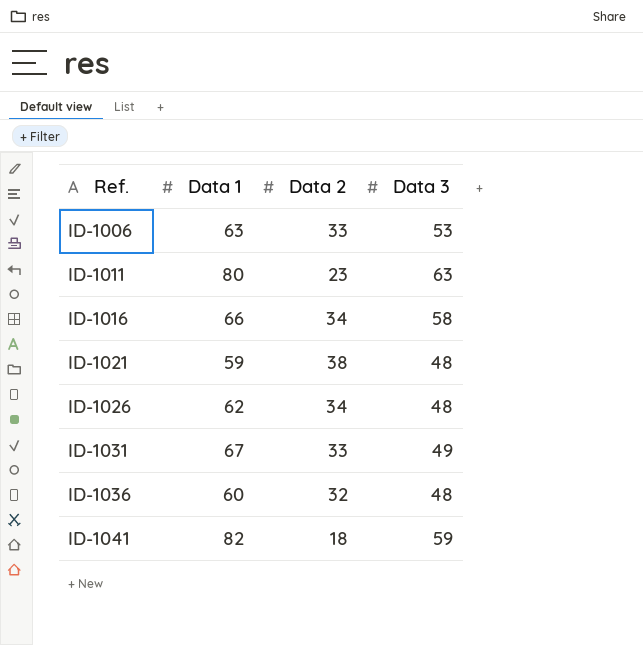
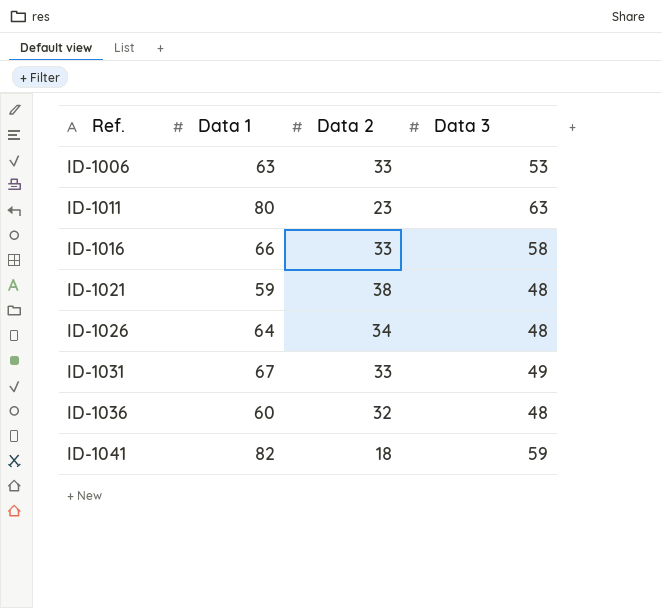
ID-1016 | Data 2: 34 -> 33
ID-1026 | Data 1: 62 -> 64

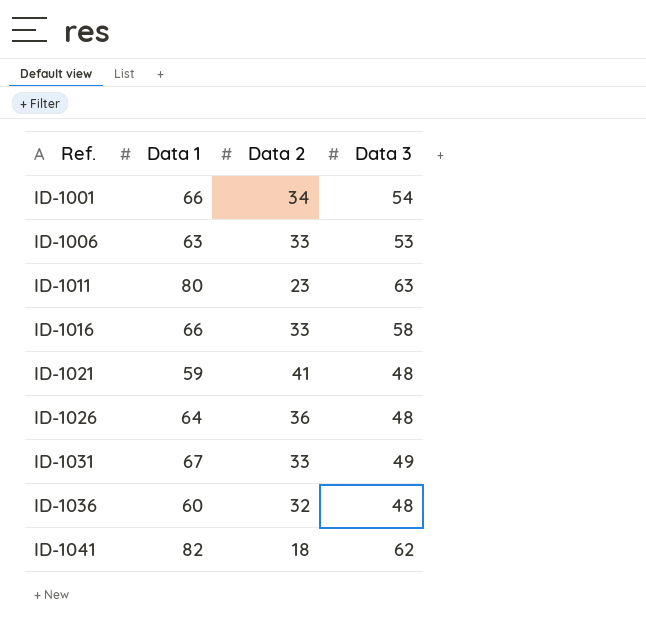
row ID-1001: none -> 66 | 34 | 54
ID-1021 | Data 2: 38 -> 41
ID-1026 | Data 2: 34 -> 36
ID-1041 | Data 3: 59 -> 62

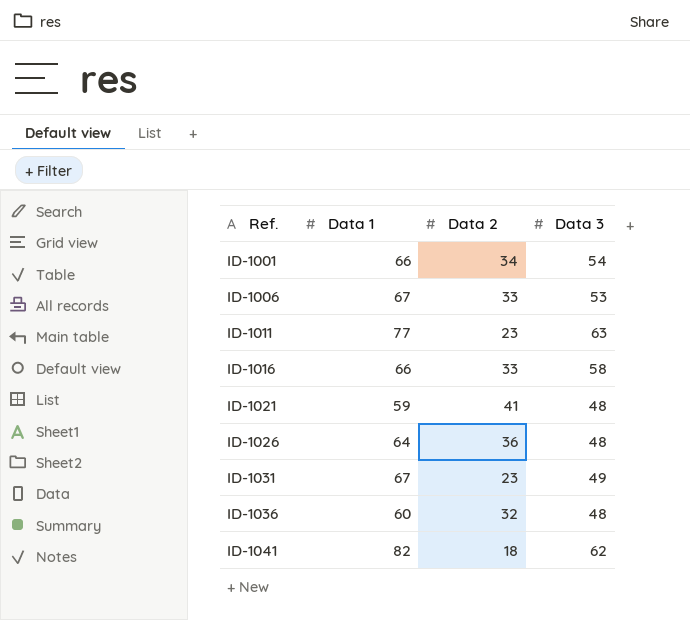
ID-1006 | Data 1: 63 -> 67
ID-1011 | Data 1: 80 -> 77
ID-1031 | Data 2: 33 -> 23

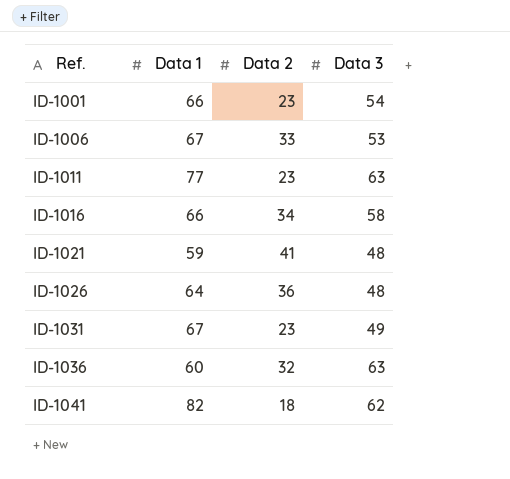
ID-1001 | Data 2: 34 -> 23
ID-1016 | Data 2: 33 -> 34
ID-1036 | Data 3: 48 -> 63

